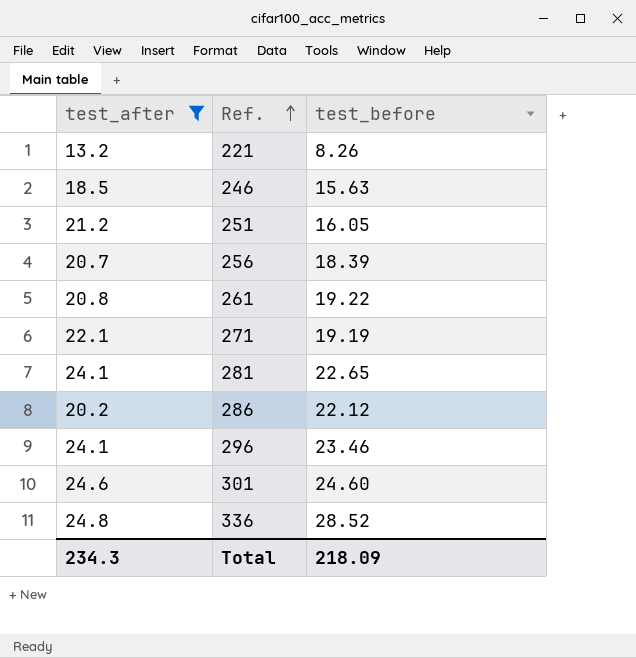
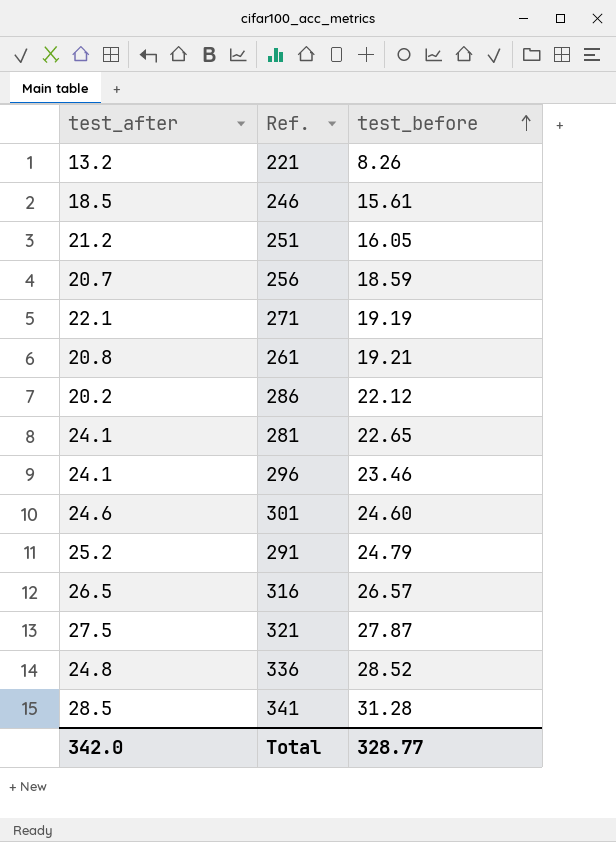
filter: test_after <= 24.8 -> none
row order: Ref. ascending -> test_before ascending
246 | test_before: 15.63 -> 15.61
256 | test_before: 18.39 -> 18.59
261 | test_before: 19.22 -> 19.21
Total | test_after: 234.3 -> 342.0
Total | test_before: 218.09 -> 328.77

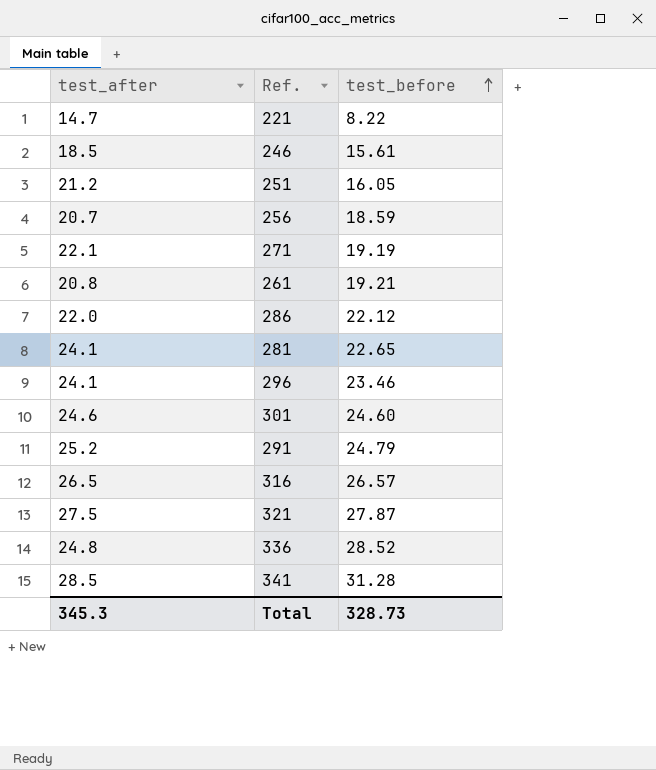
221 | test_after: 13.2 -> 14.7
221 | test_before: 8.26 -> 8.22
286 | test_after: 20.2 -> 22.0
Total | test_after: 342.0 -> 345.3
Total | test_before: 328.77 -> 328.73

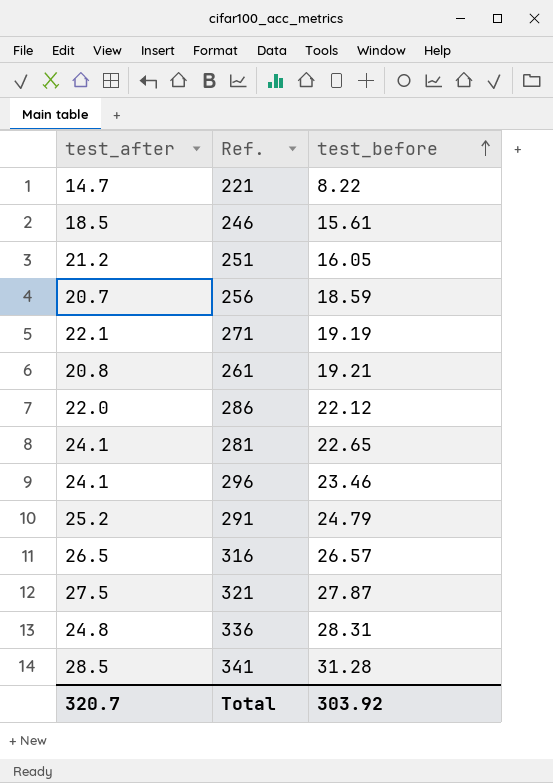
row 301: 24.6 | 24.60 -> none
336 | test_before: 28.52 -> 28.31
Total | test_after: 345.3 -> 320.7
Total | test_before: 328.73 -> 303.92

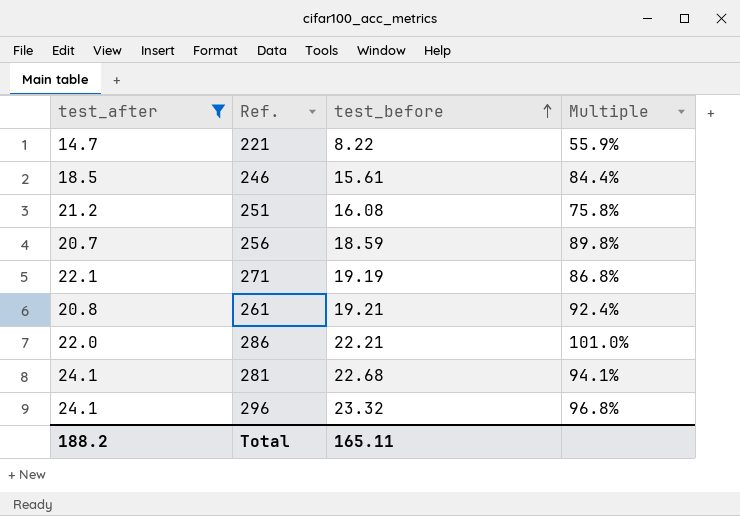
filter: none -> test_after <= 24.1
column Multiple | formula: none -> [test_before] / [test_after]
251 | test_before: 16.05 -> 16.08
286 | test_before: 22.12 -> 22.21
281 | test_before: 22.65 -> 22.68
296 | test_before: 23.46 -> 23.32
Total | test_after: 320.7 -> 188.2
Total | test_before: 303.92 -> 165.11

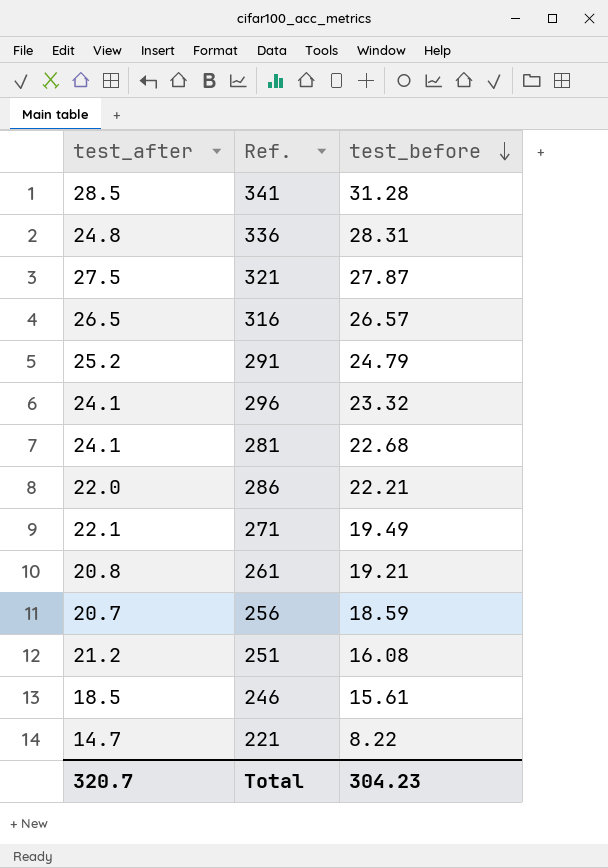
filter: test_after <= 24.1 -> none
row order: test_before ascending -> test_before descending
column Multiple | formula: [test_before] / [test_after] -> none
271 | test_before: 19.19 -> 19.49
Total | test_after: 188.2 -> 320.7
Total | test_before: 165.11 -> 304.23

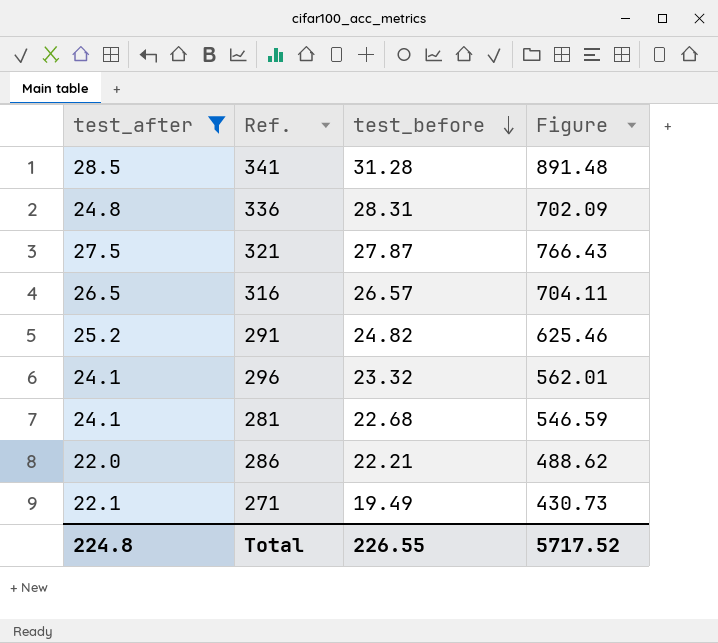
filter: none -> test_after >= 22.0
column Figure | formula: none -> [test_after] * [test_before]
291 | test_before: 24.79 -> 24.82
Total | test_after: 320.7 -> 224.8
Total | test_before: 304.23 -> 226.55

